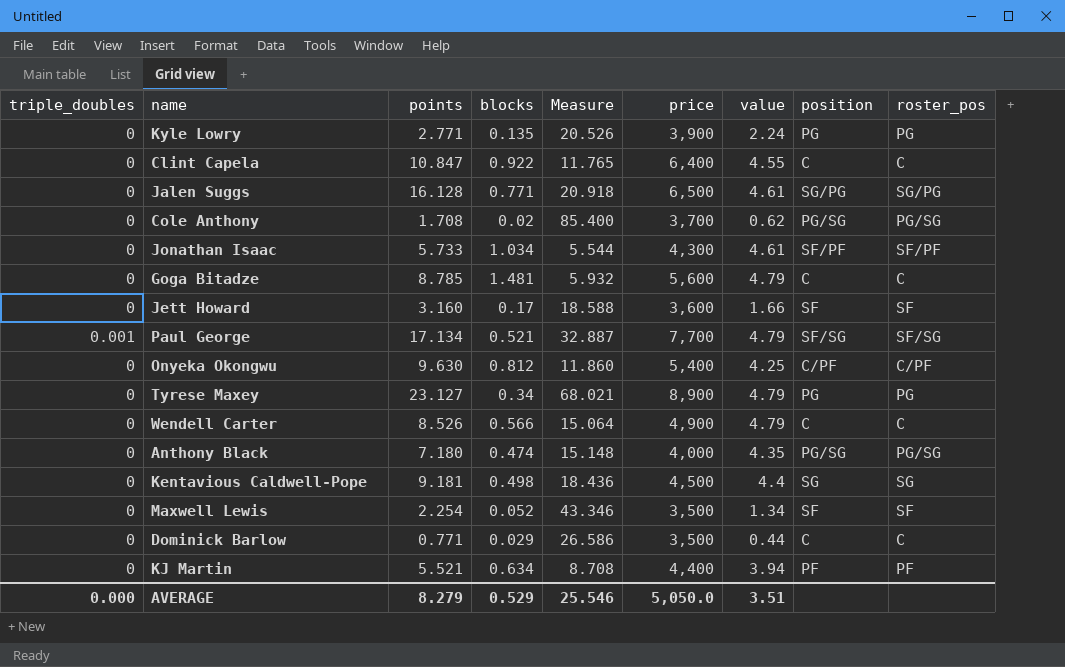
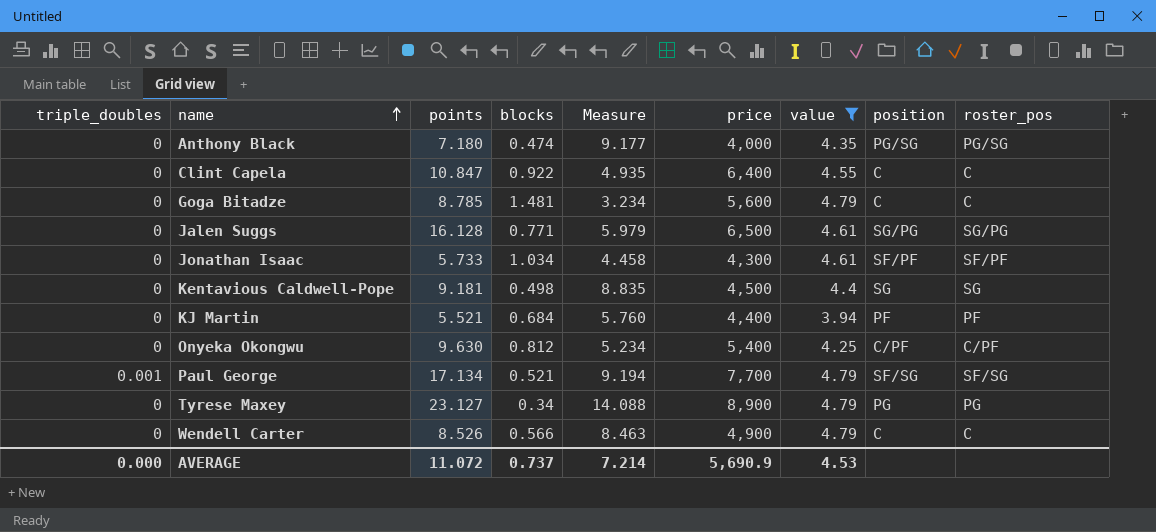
filter: none -> value >= 3.94
row order: none -> name ascending
column Measure | formula: [points] / [blocks] -> [value] / [blocks]
KJ Martin | blocks: 0.634 -> 0.684
AVERAGE | points: 8.279 -> 11.072
AVERAGE | blocks: 0.529 -> 0.737
AVERAGE | Measure: 25.546 -> 7.214
AVERAGE | price: 5,050.0 -> 5,690.9
AVERAGE | value: 3.51 -> 4.53

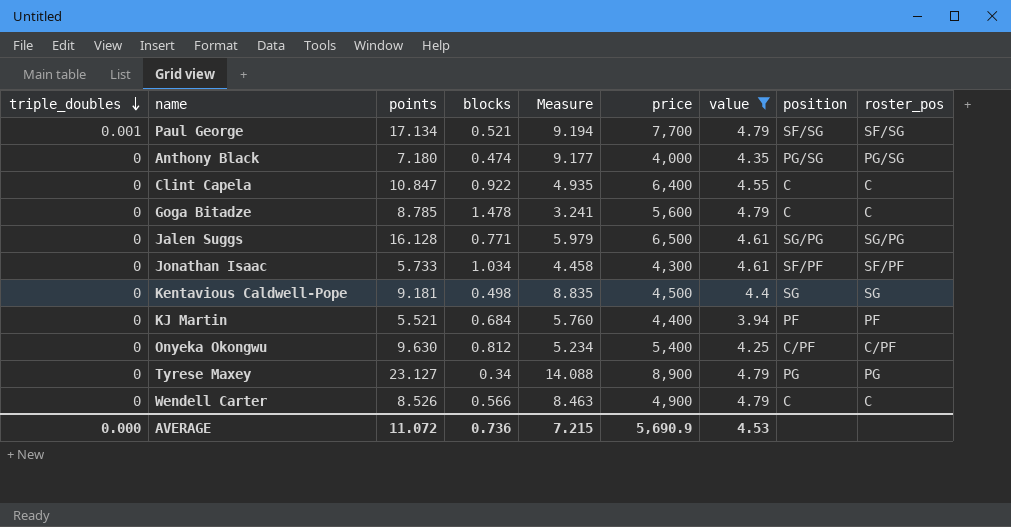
row order: name ascending -> triple_doubles descending
Goga Bitadze | blocks: 1.481 -> 1.478
Goga Bitadze | Measure: 3.234 -> 3.241
AVERAGE | blocks: 0.737 -> 0.736
AVERAGE | Measure: 7.214 -> 7.215

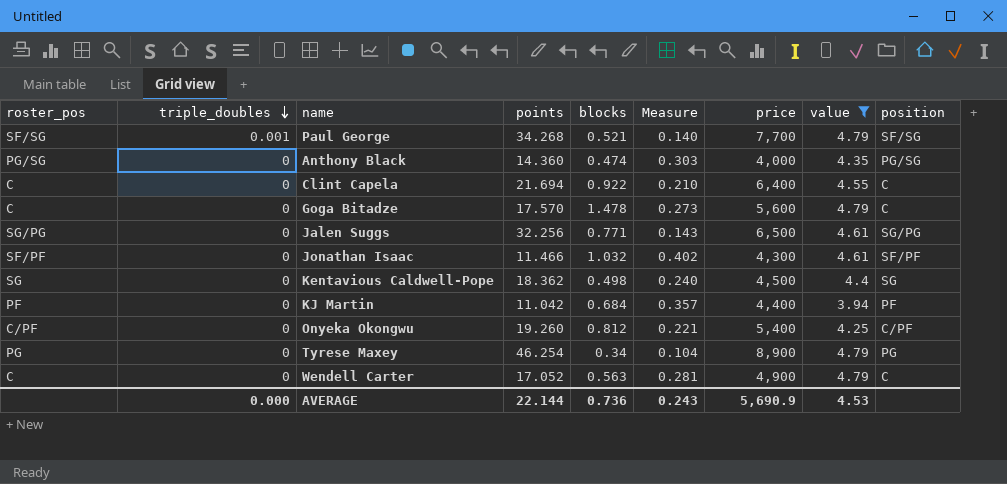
column roster_pos | position: 9 -> 1
column Measure | formula: [value] / [blocks] -> [value] / [points]
Paul George | points: 17.134 -> 34.268
Anthony Black | points: 7.180 -> 14.360
Clint Capela | points: 10.847 -> 21.694
Goga Bitadze | points: 8.785 -> 17.570
Jalen Suggs | points: 16.128 -> 32.256
Jonathan Isaac | points: 5.733 -> 11.466
Jonathan Isaac | blocks: 1.034 -> 1.032
Kentavious Caldwell-Pope | points: 9.181 -> 18.362
KJ Martin | points: 5.521 -> 11.042
Onyeka Okongwu | points: 9.630 -> 19.260
Tyrese Maxey | points: 23.127 -> 46.254
Wendell Carter | points: 8.526 -> 17.052
Wendell Carter | blocks: 0.566 -> 0.563
AVERAGE | points: 11.072 -> 22.144
AVERAGE | Measure: 7.215 -> 0.243

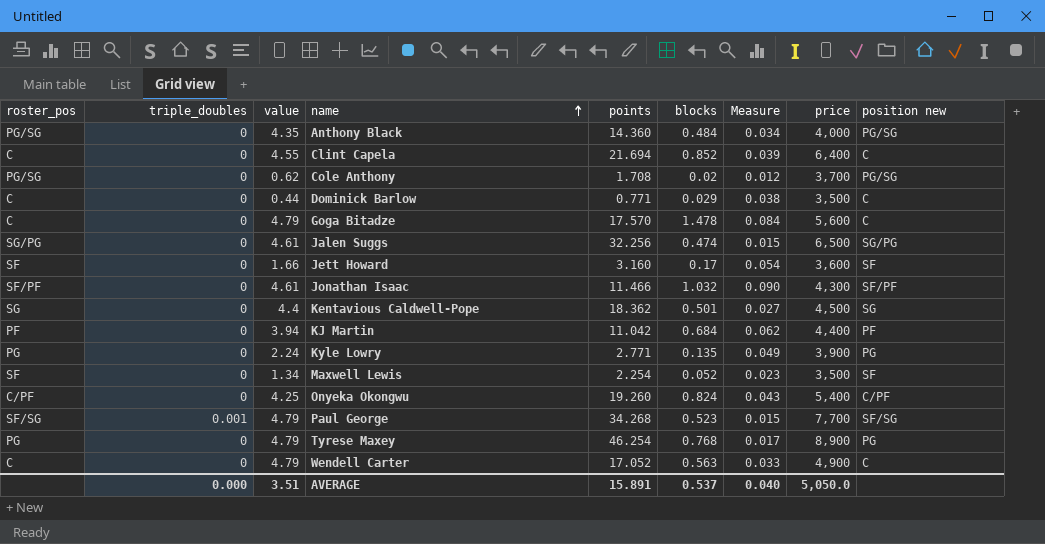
filter: value >= 3.94 -> none
row order: triple_doubles descending -> name ascending
column value | position: 8 -> 3
column Measure | formula: [value] / [points] -> [blocks] / [points]
column name: position -> position new
Anthony Black | blocks: 0.474 -> 0.484
Clint Capela | blocks: 0.922 -> 0.852
Jalen Suggs | blocks: 0.771 -> 0.474
Kentavious Caldwell-Pope | blocks: 0.498 -> 0.501
Onyeka Okongwu | blocks: 0.812 -> 0.824
Paul George | blocks: 0.521 -> 0.523
Tyrese Maxey | blocks: 0.34 -> 0.768
AVERAGE | value: 4.53 -> 3.51
AVERAGE | points: 22.144 -> 15.891
AVERAGE | blocks: 0.736 -> 0.537
AVERAGE | Measure: 0.243 -> 0.040
AVERAGE | price: 5,690.9 -> 5,050.0

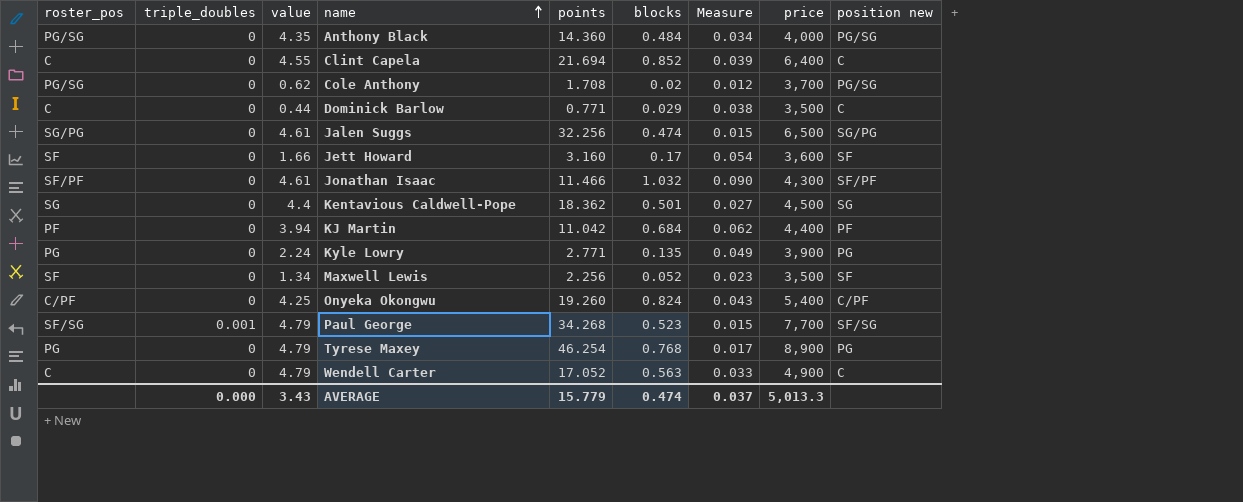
row Goga Bitadze: C | 0 | 4.79 | 17.570 | 1.478 | 0.084 | 5,600 | C -> none
Maxwell Lewis | points: 2.254 -> 2.256
AVERAGE | value: 3.51 -> 3.43
AVERAGE | points: 15.891 -> 15.779
AVERAGE | blocks: 0.537 -> 0.474
AVERAGE | Measure: 0.040 -> 0.037
AVERAGE | price: 5,050.0 -> 5,013.3

